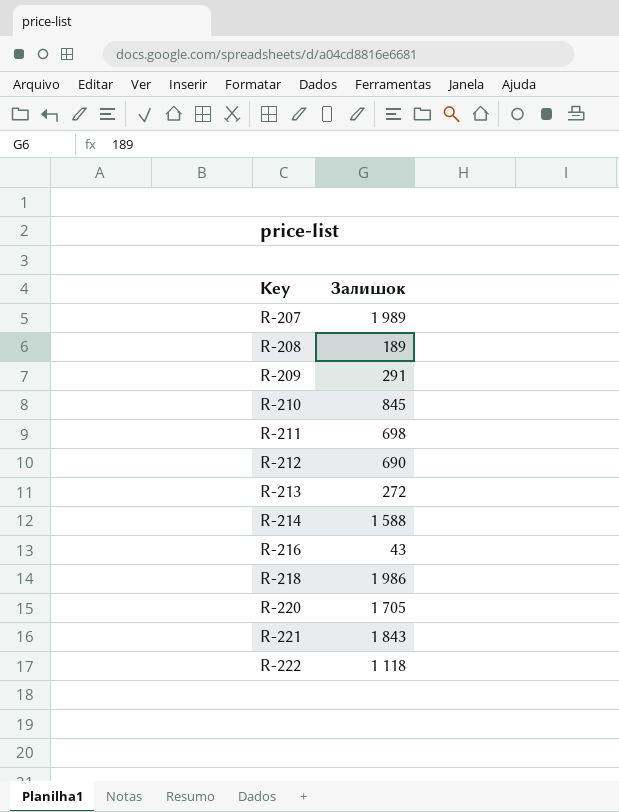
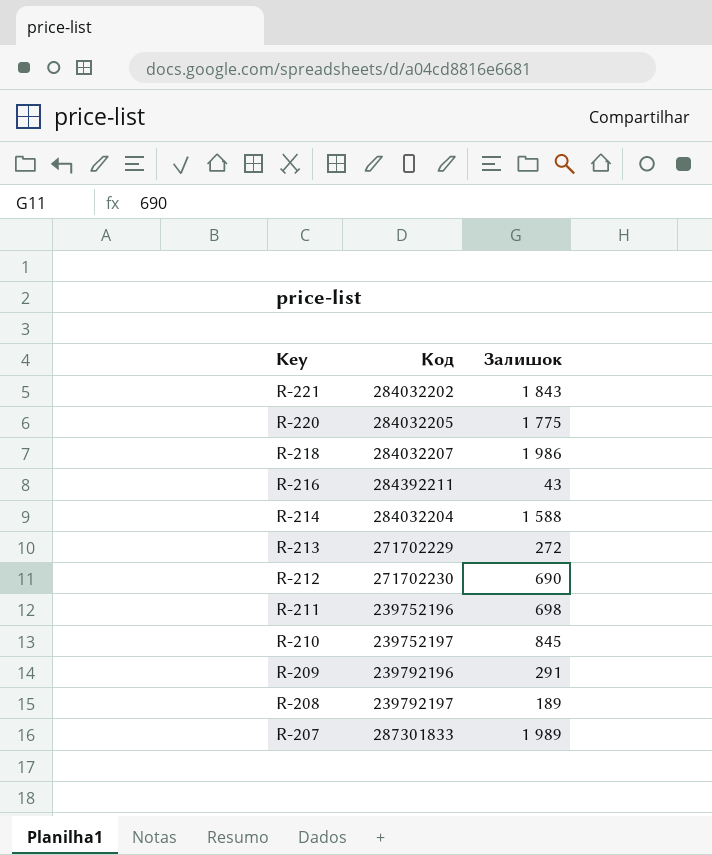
row order: Key ascending -> Key descending
column Код | position: none -> 2
row R-222: 1 118 -> none
R-220 | Залишок: 1 705 -> 1 775

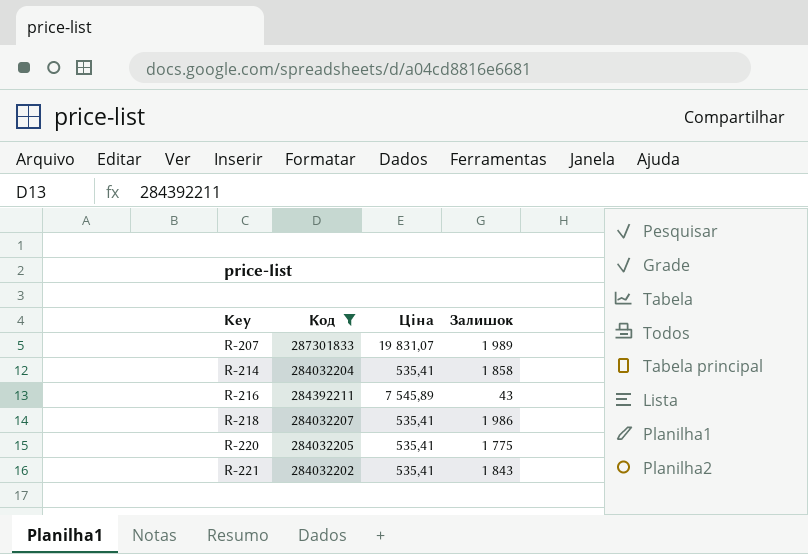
filter: none -> Код >= 284032202
row order: Key descending -> Key ascending
column Ціна | position: none -> 3
R-214 | Залишок: 1 588 -> 1 858

